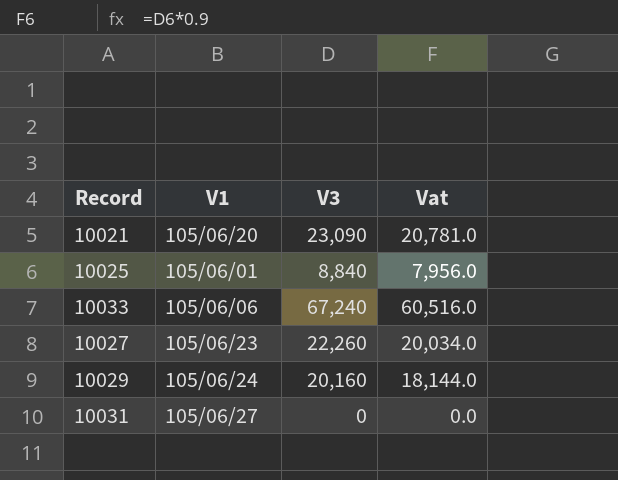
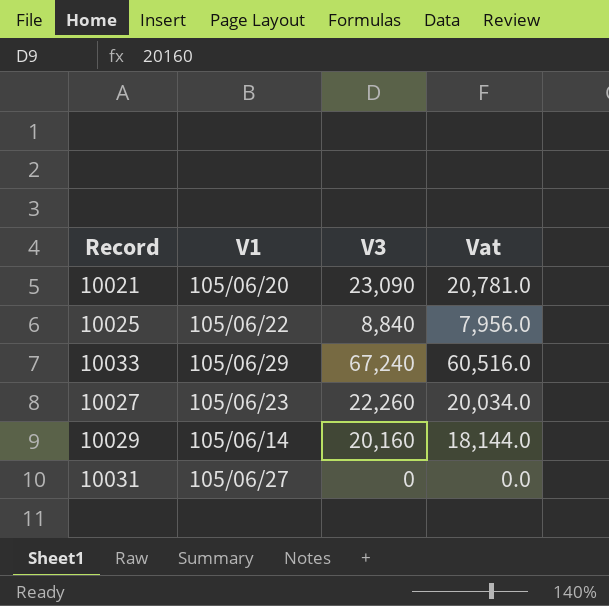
10025 | V1: 105/06/01 -> 105/06/22
10033 | V1: 105/06/06 -> 105/06/29
10029 | V1: 105/06/24 -> 105/06/14

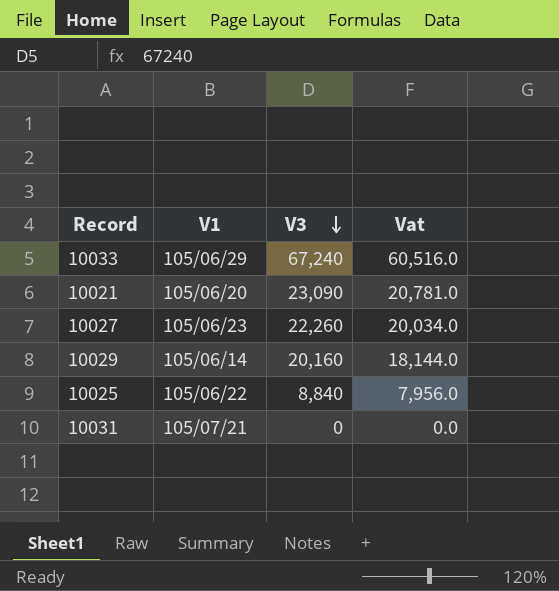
row order: none -> V3 descending
10031 | V1: 105/06/27 -> 105/07/21

